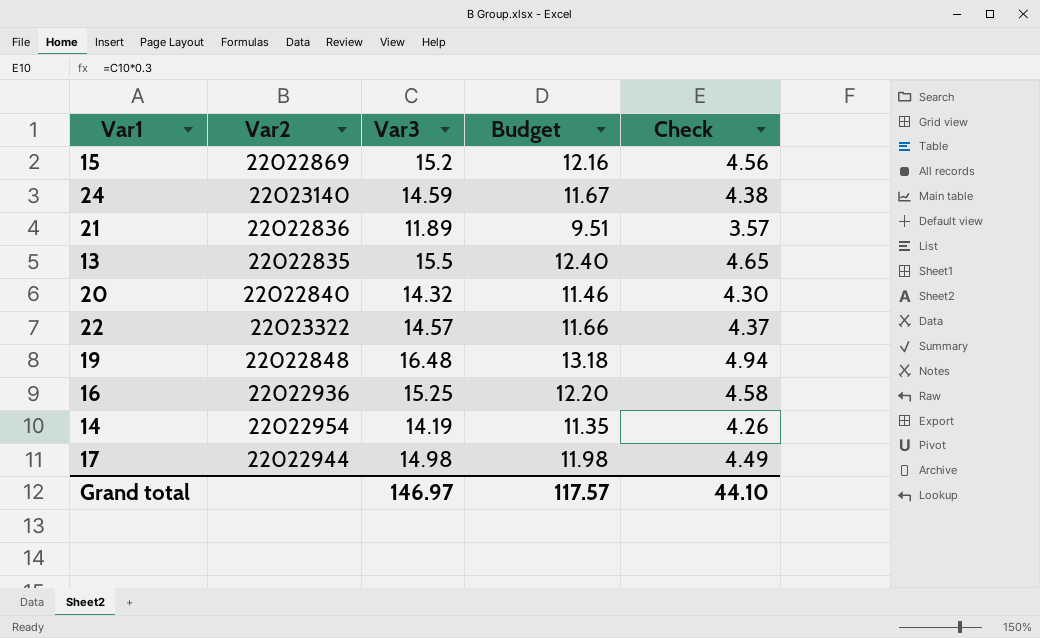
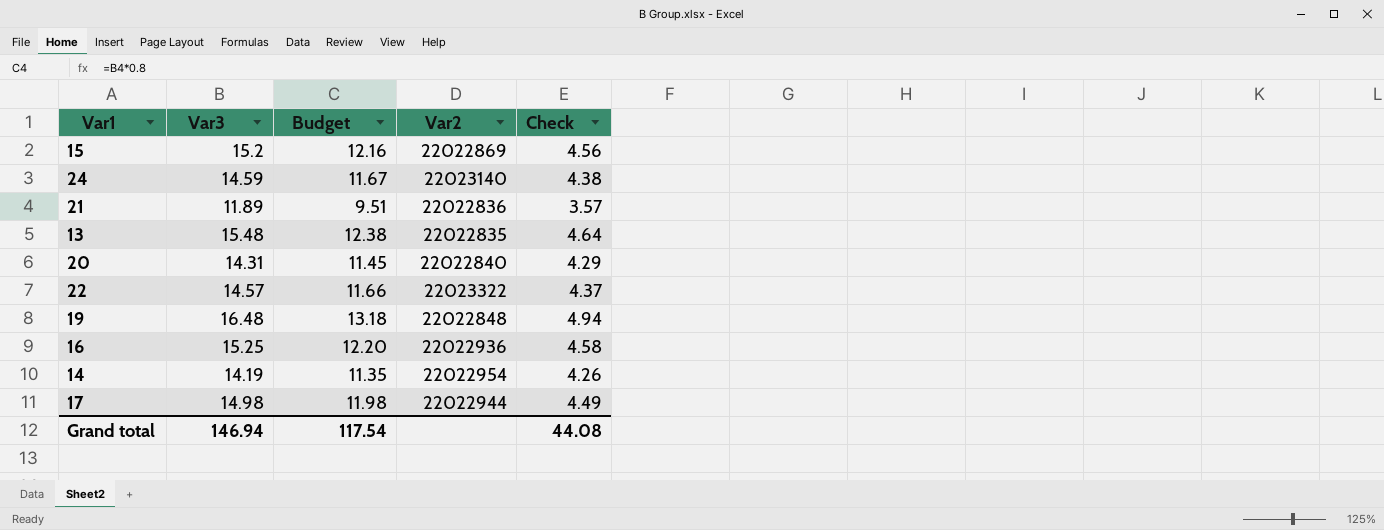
column Var2 | position: 2 -> 4
13 | Var3: 15.5 -> 15.48
13 | Budget: 12.40 -> 12.38
13 | Check: 4.65 -> 4.64
20 | Var3: 14.32 -> 14.31
20 | Budget: 11.46 -> 11.45
20 | Check: 4.30 -> 4.29
Grand total | Var3: 146.97 -> 146.94
Grand total | Budget: 117.57 -> 117.54
Grand total | Check: 44.10 -> 44.08

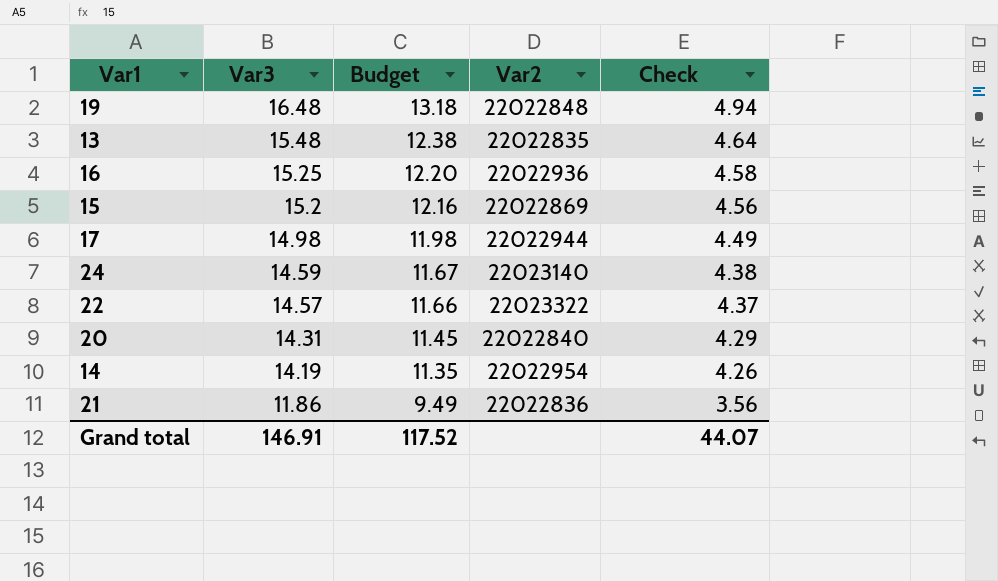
row order: none -> Var3 descending
21 | Var3: 11.89 -> 11.86
21 | Budget: 9.51 -> 9.49
21 | Check: 3.57 -> 3.56
Grand total | Var3: 146.94 -> 146.91
Grand total | Budget: 117.54 -> 117.52
Grand total | Check: 44.08 -> 44.07

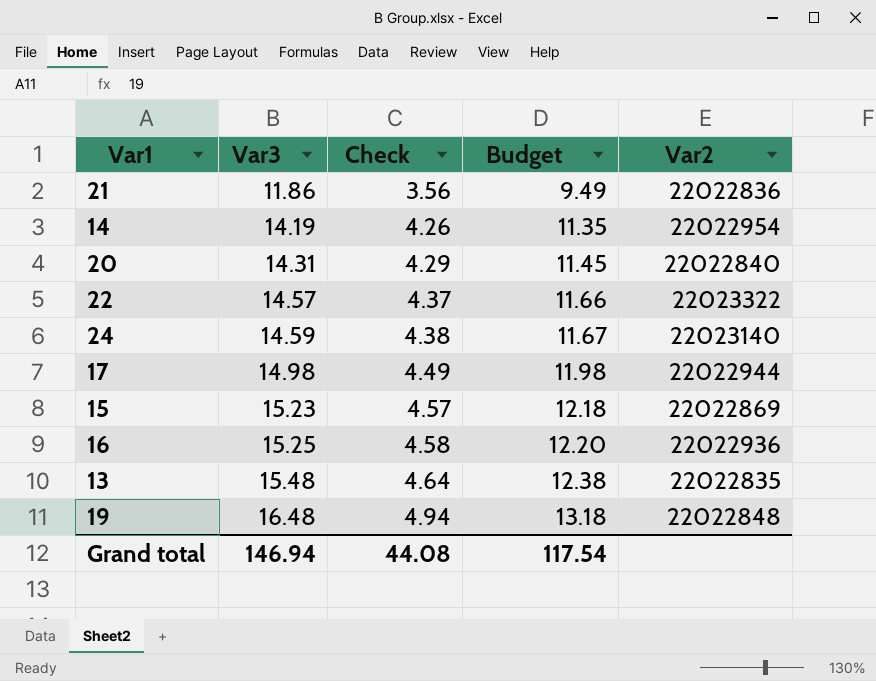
row order: Var3 descending -> Var3 ascending
column Check | position: 5 -> 3
15 | Var3: 15.2 -> 15.23
15 | Check: 4.56 -> 4.57
15 | Budget: 12.16 -> 12.18
Grand total | Var3: 146.91 -> 146.94
Grand total | Check: 44.07 -> 44.08
Grand total | Budget: 117.52 -> 117.54

